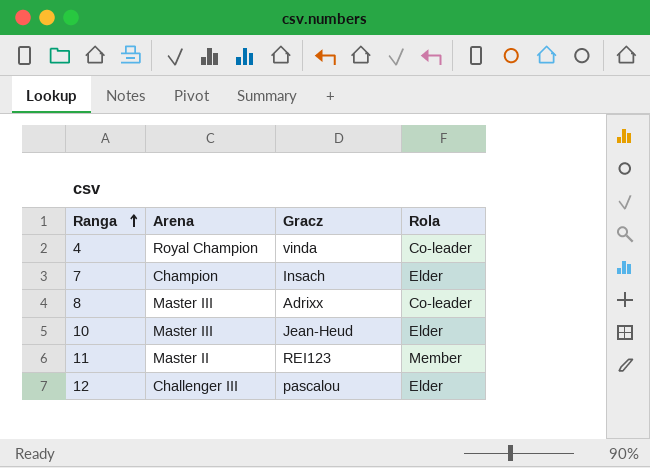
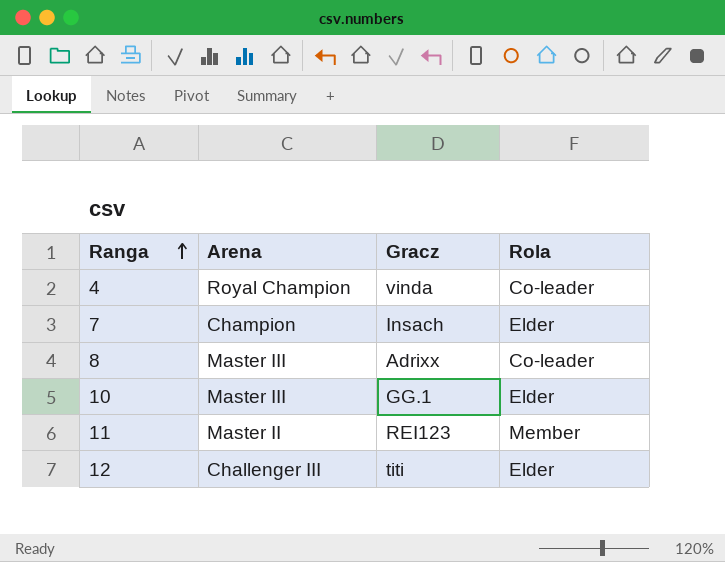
10 | Gracz: Jean-Heud -> GG.1
12 | Gracz: pascalou -> titi

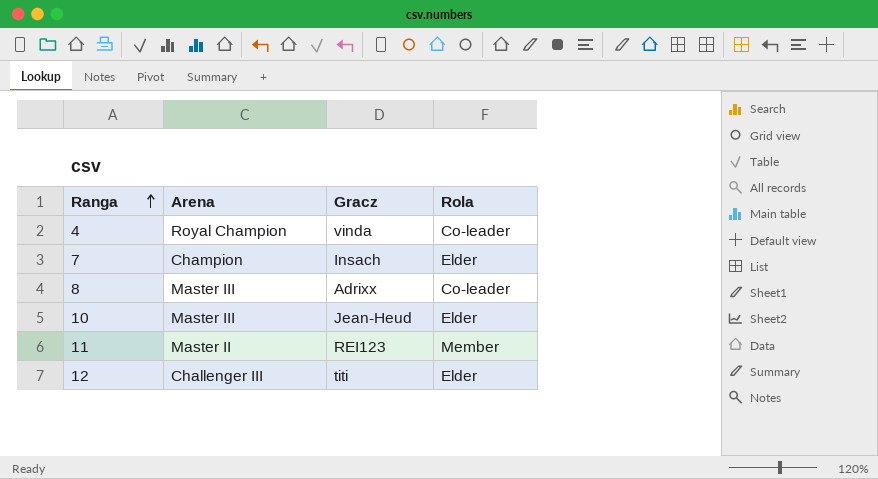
10 | Gracz: GG.1 -> Jean-Heud

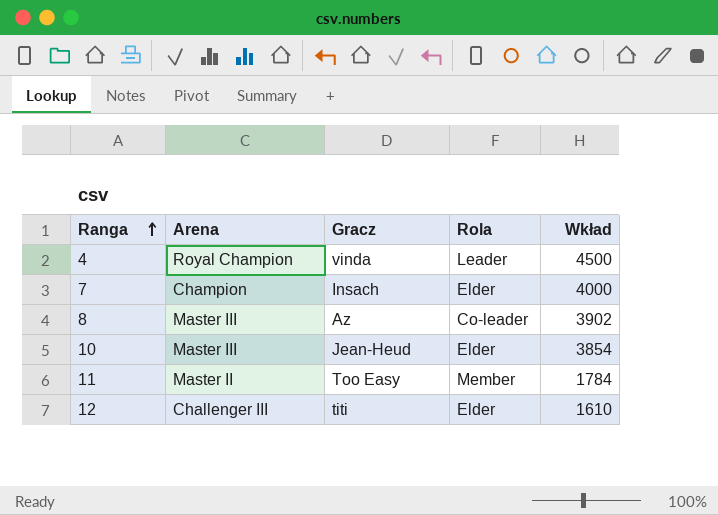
column Wkład | position: none -> 5
4 | Rola: Co-leader -> Leader
8 | Gracz: Adrixx -> Az
11 | Gracz: REI123 -> Too Easy

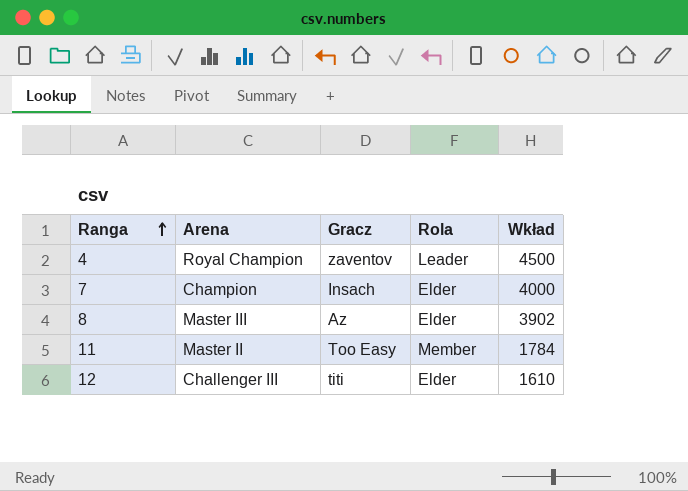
row 10: Master III | Jean-Heud | Elder | 3854 -> none
4 | Gracz: vinda -> zaventov
8 | Rola: Co-leader -> Elder

